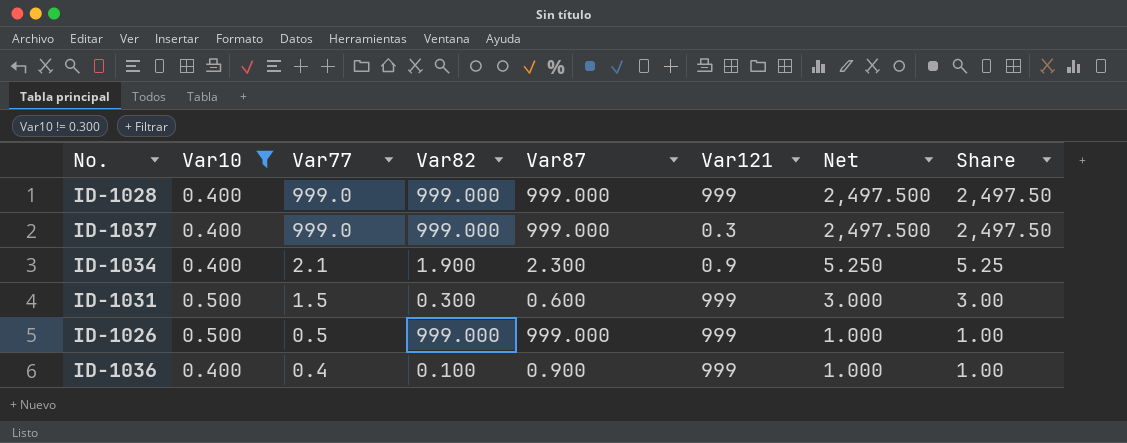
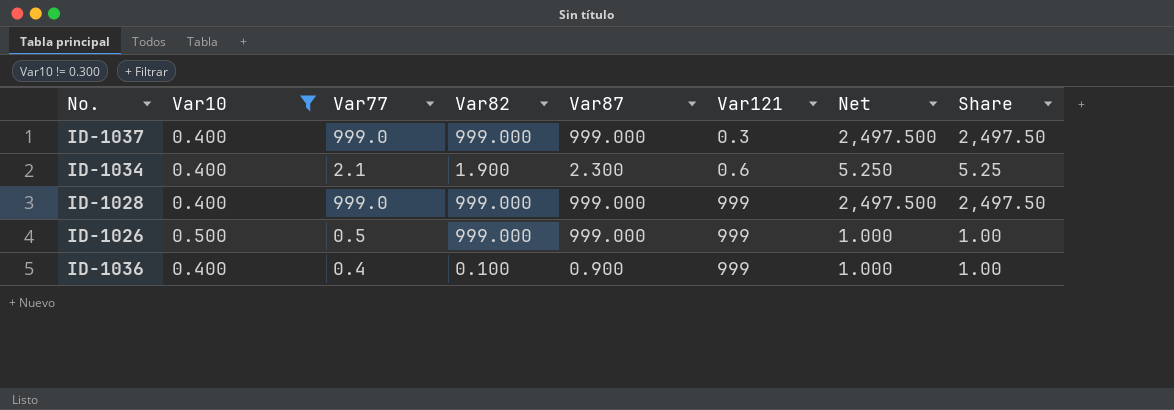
row order: Var77 descending -> Var121 ascending
row ID-1031: 0.500 | 1.5 | 0.300 | 0.600 | 999 | 3.000 | 3.00 -> none
ID-1034 | Var121: 0.9 -> 0.6

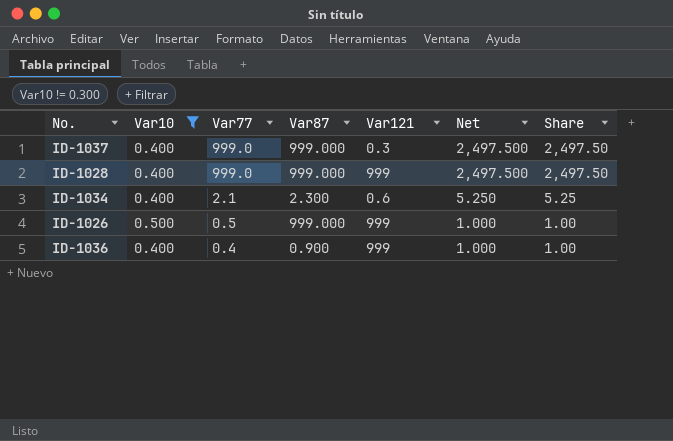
row order: Var121 ascending -> Var77 descending
column Var82 | position: 4 -> none

